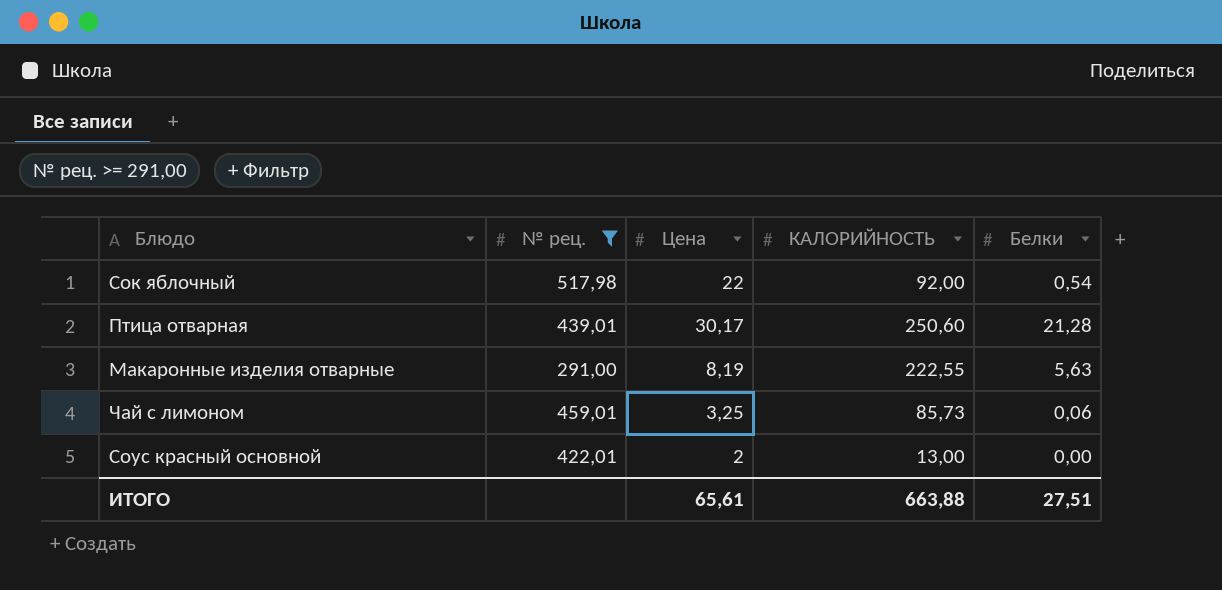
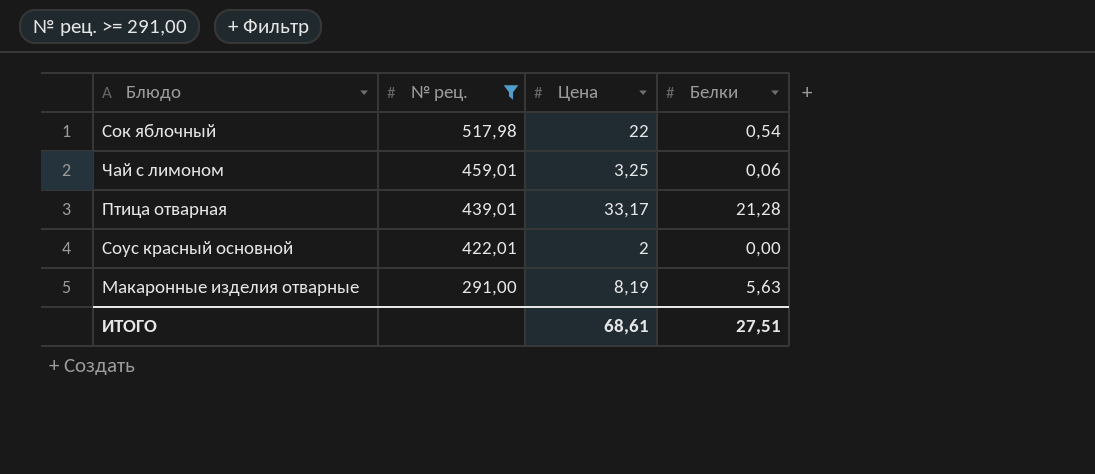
row order: none -> № рец. descending
column КАЛОРИЙНОСТЬ | position: 4 -> none
Птица отварная | Цена: 30,17 -> 33,17
ИТОГО | Цена: 65,61 -> 68,61

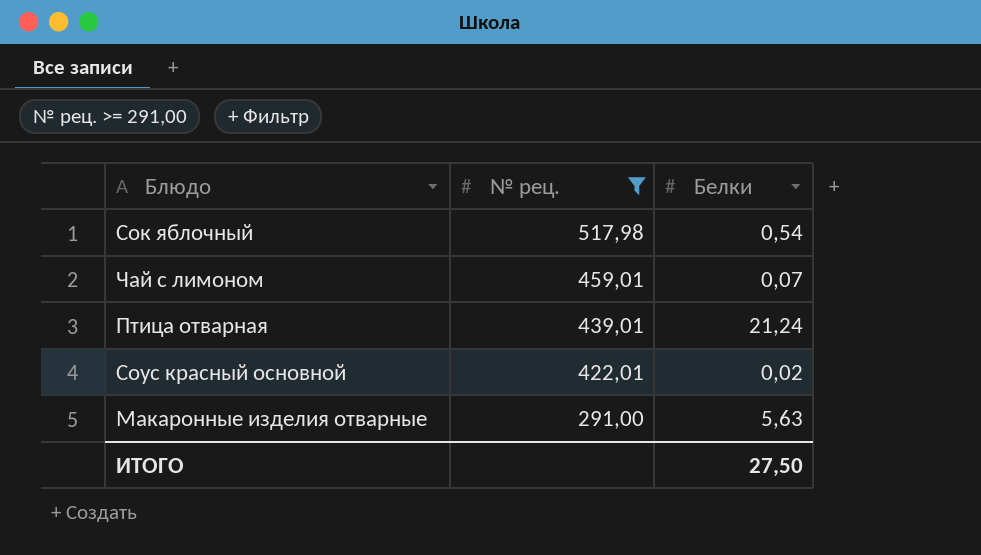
column Цена | position: 3 -> none
Чай с лимоном | Белки: 0,06 -> 0,07
Птица отварная | Белки: 21,28 -> 21,24
Соус красный основной | Белки: 0,00 -> 0,02
ИТОГО | Белки: 27,51 -> 27,50

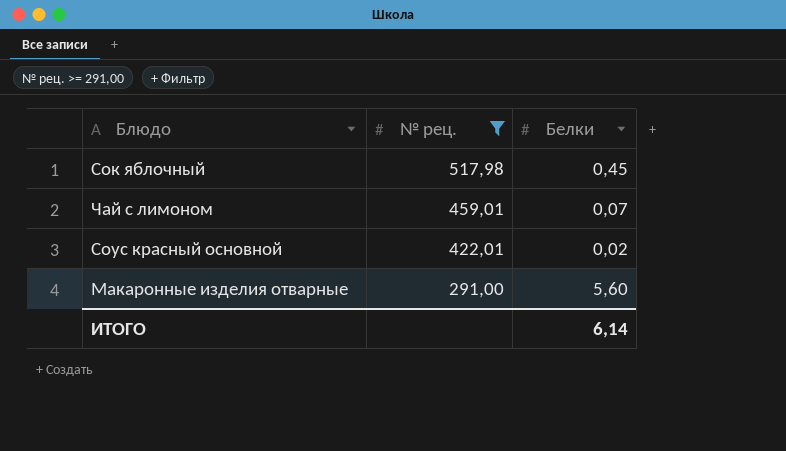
row Птица отварная: 439,01 | 21,24 -> none
Сок яблочный | Белки: 0,54 -> 0,45
Макаронные изделия отварные | Белки: 5,63 -> 5,60
ИТОГО | Белки: 27,50 -> 6,14

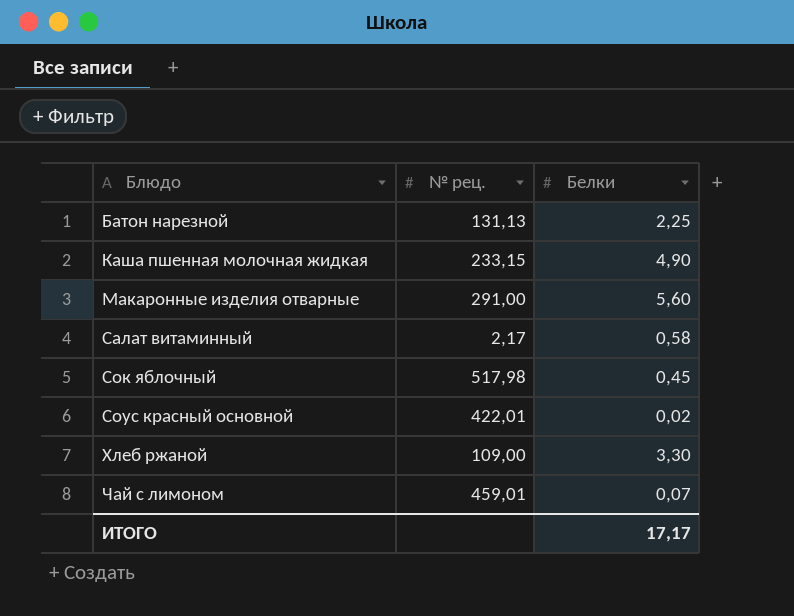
filter: № рец. >= 291,00 -> none
row order: № рец. descending -> Блюдо ascending
ИТОГО | Белки: 6,14 -> 17,17

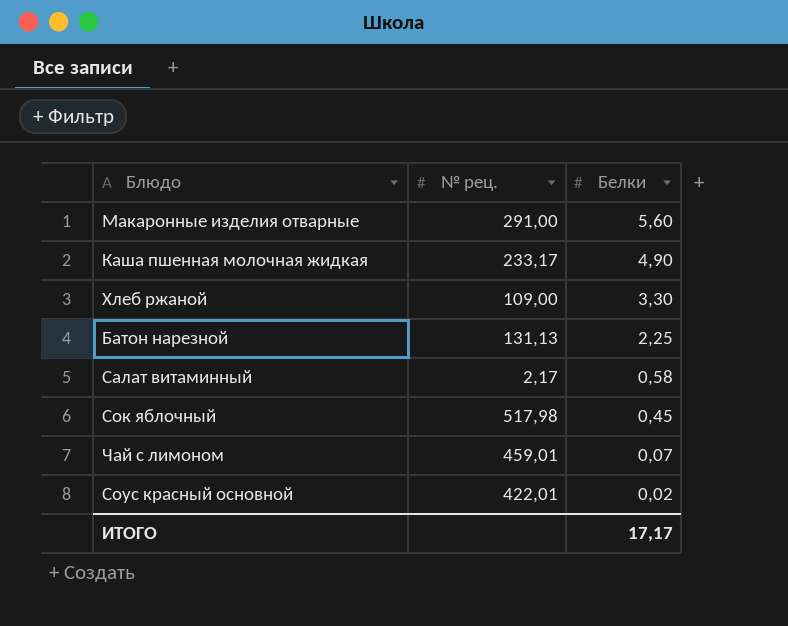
row order: Блюдо ascending -> Белки descending
Каша пшенная молочная жидкая | № рец.: 233,15 -> 233,17

